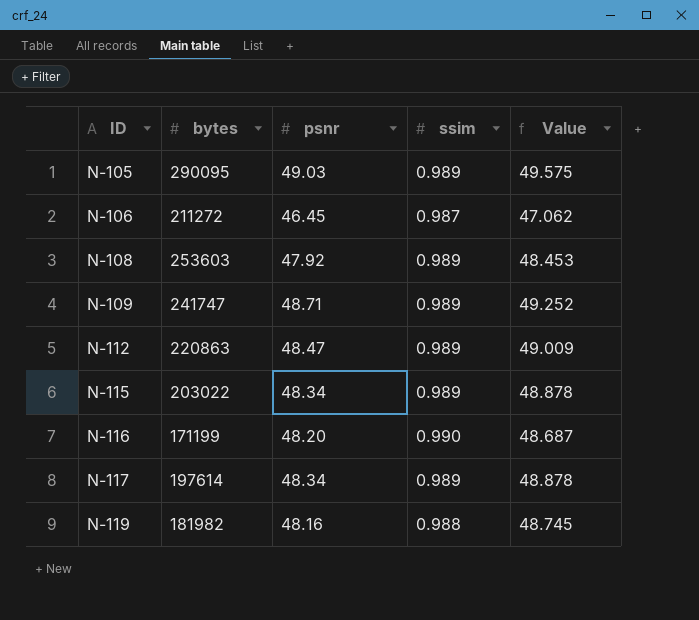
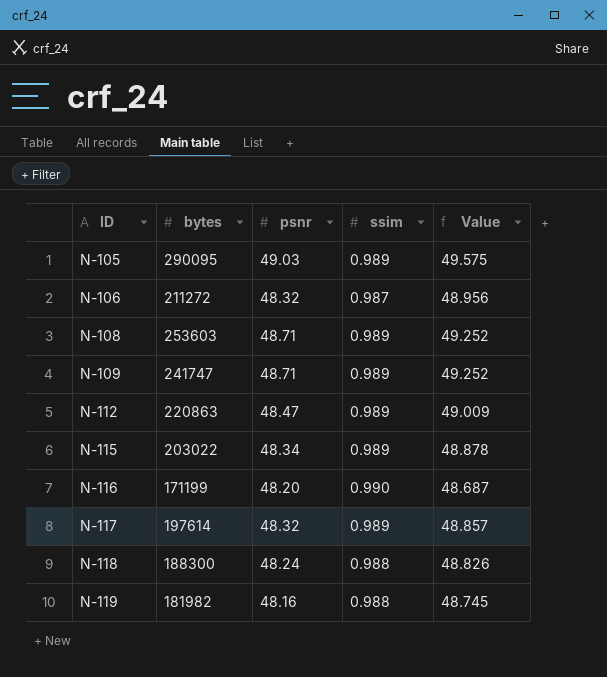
N-106 | psnr: 46.45 -> 48.32
N-106 | Value: 47.062 -> 48.956
N-108 | psnr: 47.92 -> 48.71
N-108 | Value: 48.453 -> 49.252
N-117 | psnr: 48.34 -> 48.32
N-117 | Value: 48.878 -> 48.857
row N-118: none -> 188300 | 48.24 | 0.988 | 48.826

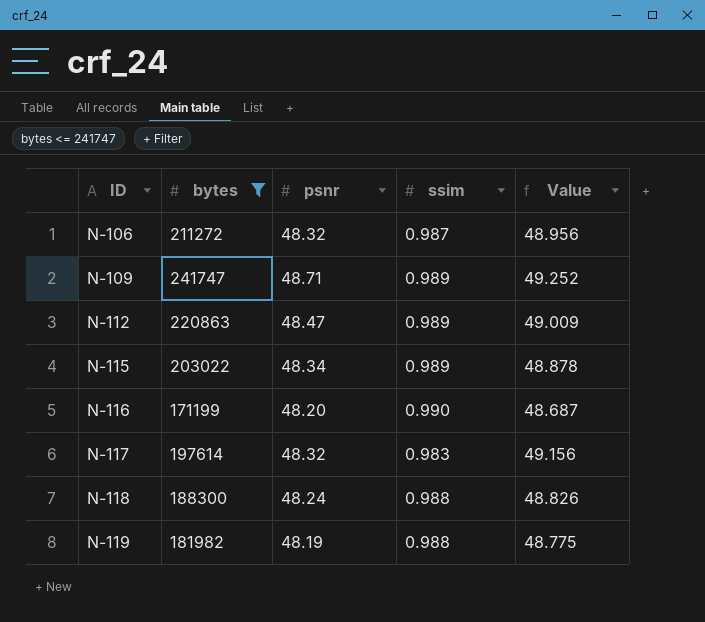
filter: none -> bytes <= 241747
N-117 | ssim: 0.989 -> 0.983
N-117 | Value: 48.857 -> 49.156
N-119 | psnr: 48.16 -> 48.19
N-119 | Value: 48.745 -> 48.775

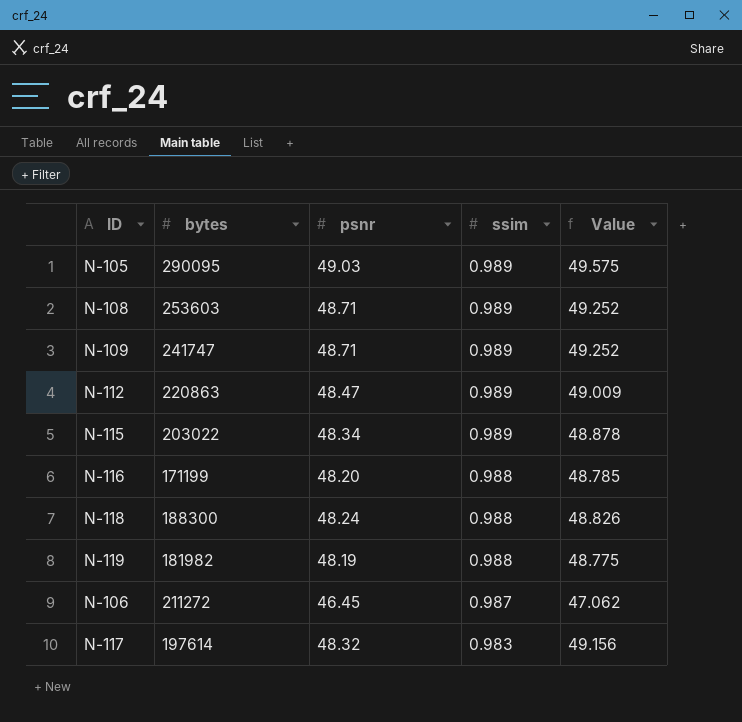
filter: bytes <= 241747 -> none
row order: ID ascending -> ssim descending
N-116 | ssim: 0.990 -> 0.988
N-116 | Value: 48.687 -> 48.785
N-106 | psnr: 48.32 -> 46.45
N-106 | Value: 48.956 -> 47.062

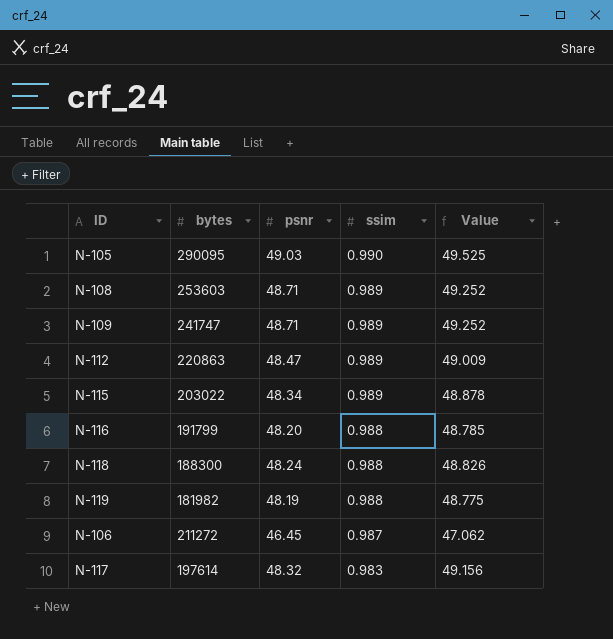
N-105 | ssim: 0.989 -> 0.990
N-105 | Value: 49.575 -> 49.525
N-116 | bytes: 171199 -> 191799

